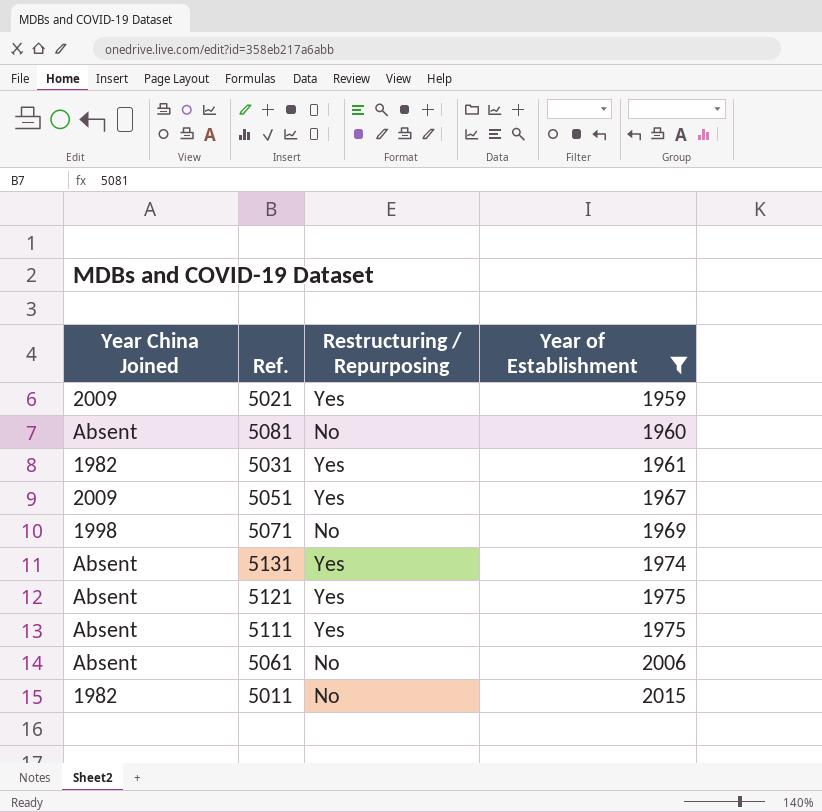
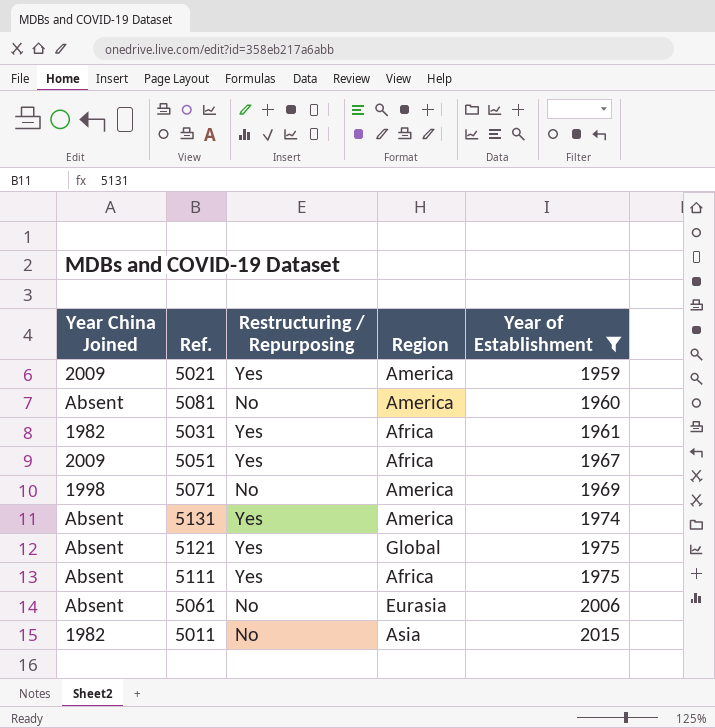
column Region | position: none -> 4

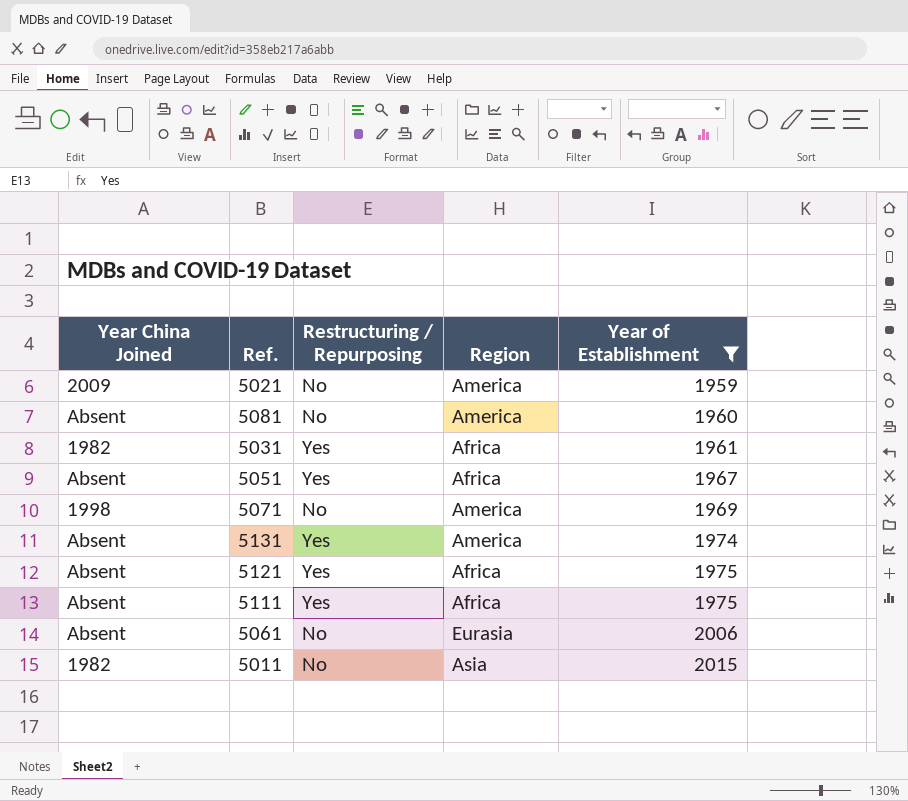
5021 | Restructuring / Repurposing: Yes -> No
5051 | Year China Joined: 2009 -> Absent
5121 | Region: Global -> Africa

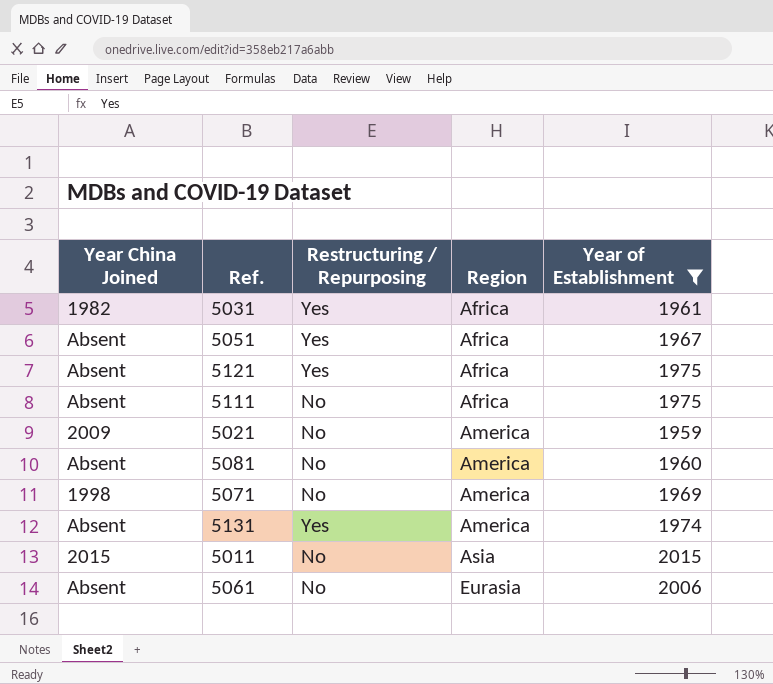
row order: Year of Establishment ascending -> Region ascending
5111 | Restructuring / Repurposing: Yes -> No
5011 | Year China Joined: 1982 -> 2015

